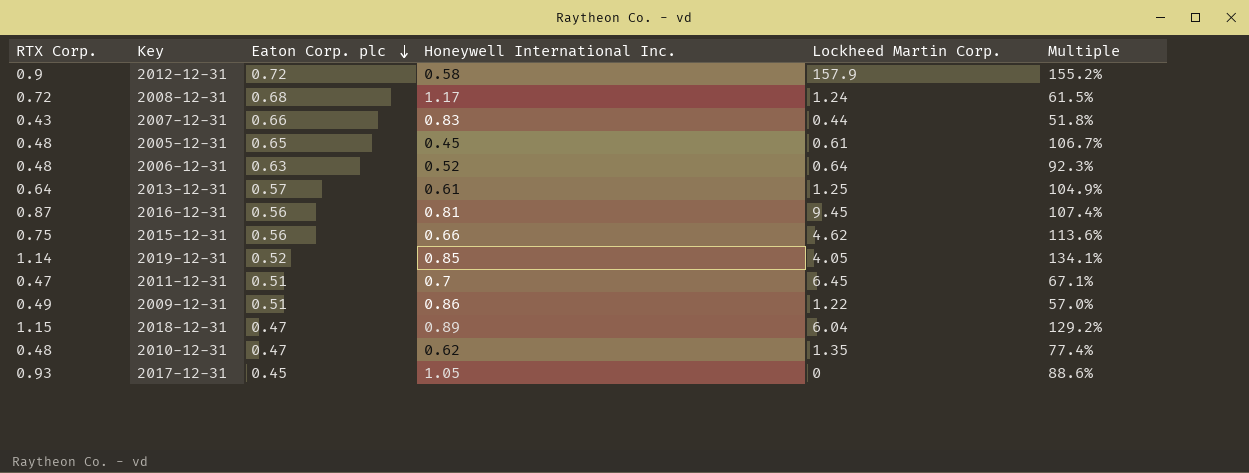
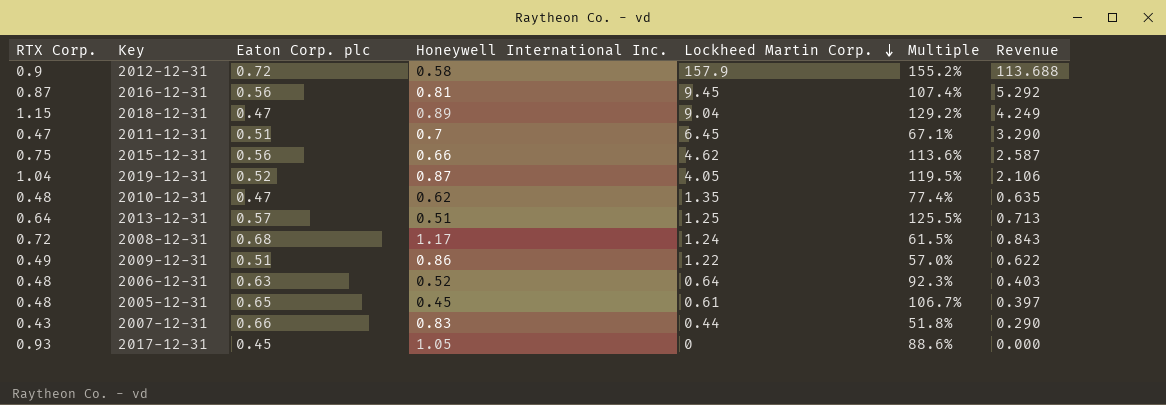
row order: Eaton Corp. plc descending -> Lockheed Martin Corp. descending
column Revenue | formula: none -> [Eaton Corp. plc] * [Lockheed Martin Corp.]
2018-12-31 | Lockheed Martin Corp.: 6.04 -> 9.04
2019-12-31 | RTX Corp.: 1.14 -> 1.04
2019-12-31 | Honeywell International Inc.: 0.85 -> 0.87
2019-12-31 | Multiple: 134.1% -> 119.5%
2013-12-31 | Honeywell International Inc.: 0.61 -> 0.51
2013-12-31 | Multiple: 104.9% -> 125.5%

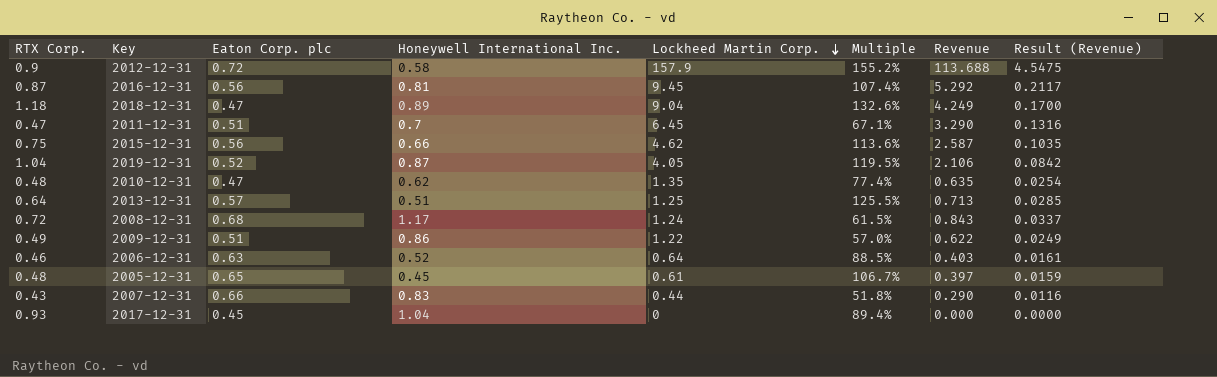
column Result (Revenue) | formula: none -> [Revenue] * 0.04
2018-12-31 | RTX Corp.: 1.15 -> 1.18
2018-12-31 | Multiple: 129.2% -> 132.6%
2006-12-31 | RTX Corp.: 0.48 -> 0.46
2006-12-31 | Multiple: 92.3% -> 88.5%
2017-12-31 | Honeywell International Inc.: 1.05 -> 1.04
2017-12-31 | Multiple: 88.6% -> 89.4%

